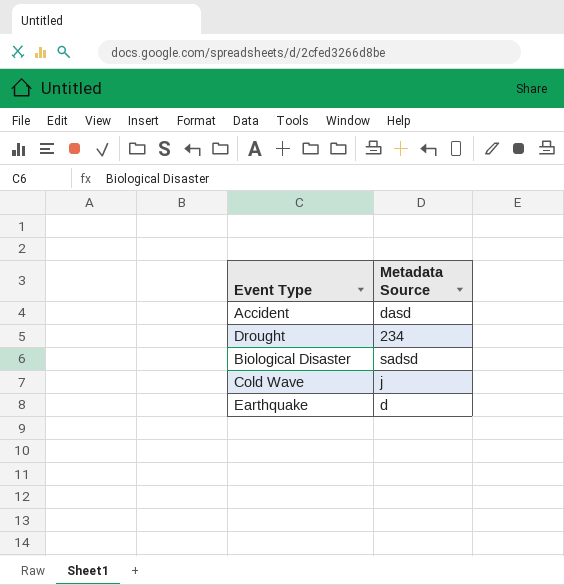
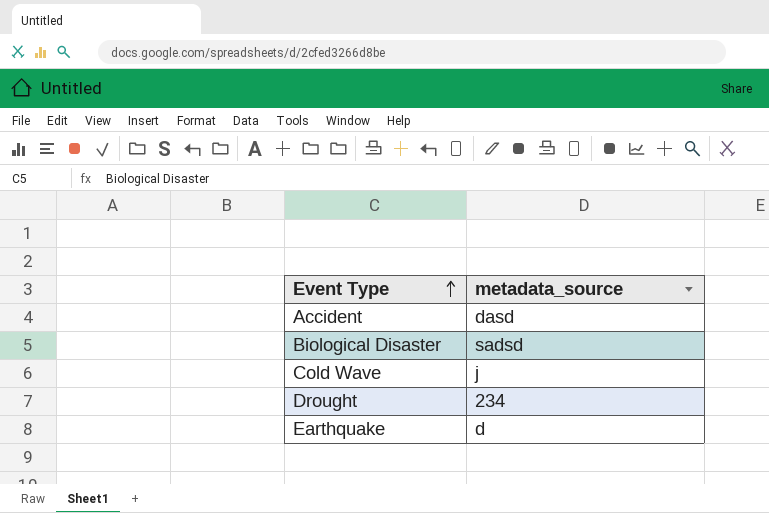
row order: none -> Event Type ascending
column name: Metadata Source -> metadata_source

